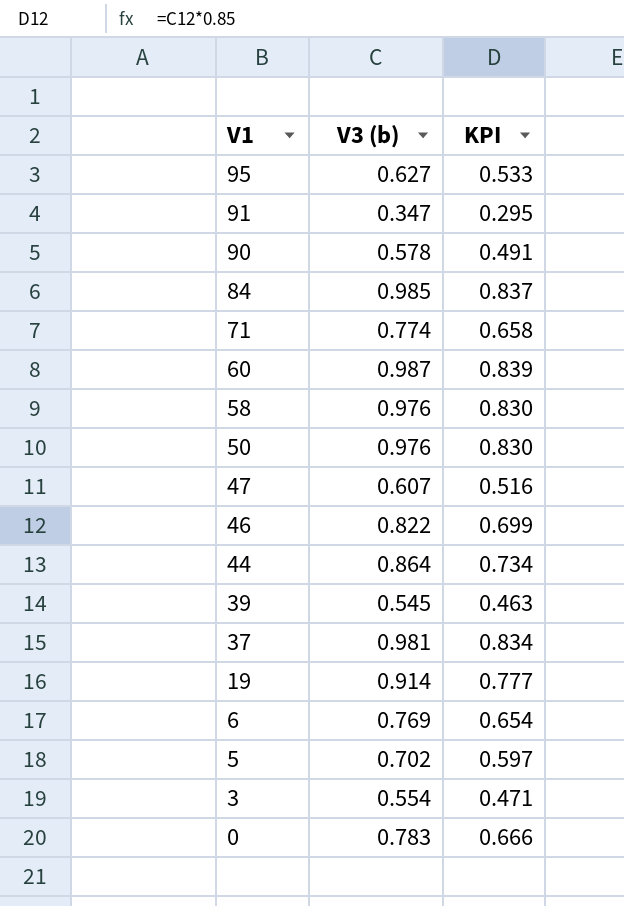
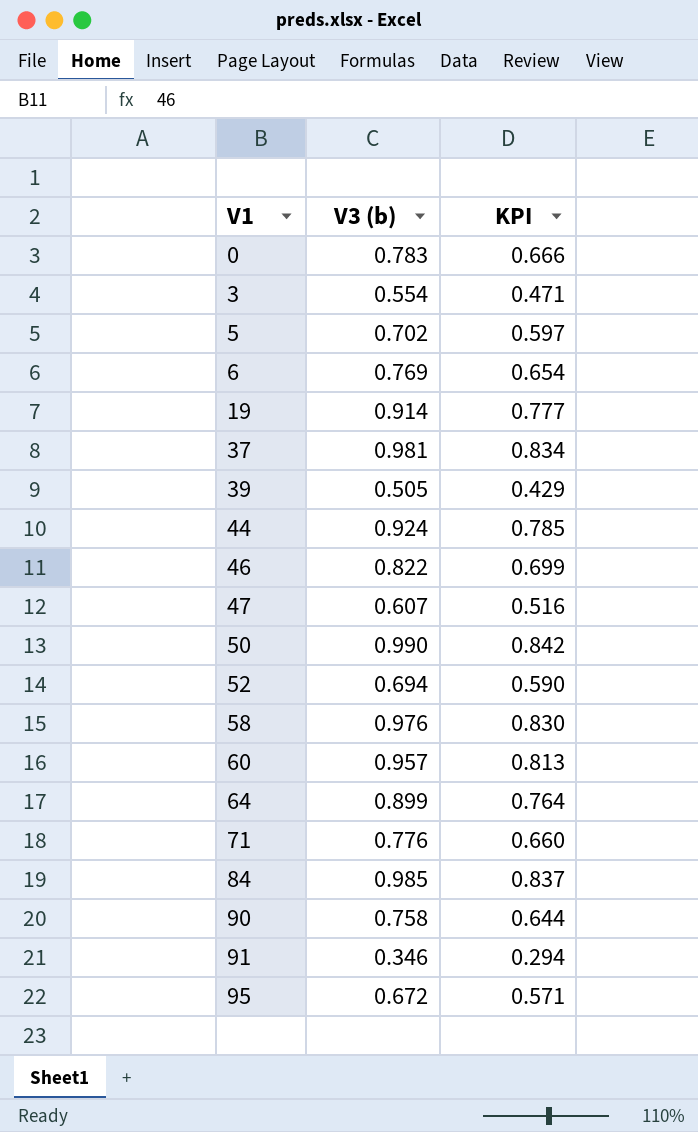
row order: V1 descending -> V1 ascending
39 | V3 (b): 0.545 -> 0.505
39 | KPI: 0.463 -> 0.429
44 | V3 (b): 0.864 -> 0.924
44 | KPI: 0.734 -> 0.785
50 | V3 (b): 0.976 -> 0.990
50 | KPI: 0.830 -> 0.842
row 52: none -> 0.694 | 0.590
60 | V3 (b): 0.987 -> 0.957
60 | KPI: 0.839 -> 0.813
row 64: none -> 0.899 | 0.764
71 | V3 (b): 0.774 -> 0.776
71 | KPI: 0.658 -> 0.660
90 | V3 (b): 0.578 -> 0.758
90 | KPI: 0.491 -> 0.644
91 | V3 (b): 0.347 -> 0.346
91 | KPI: 0.295 -> 0.294
95 | V3 (b): 0.627 -> 0.672
95 | KPI: 0.533 -> 0.571

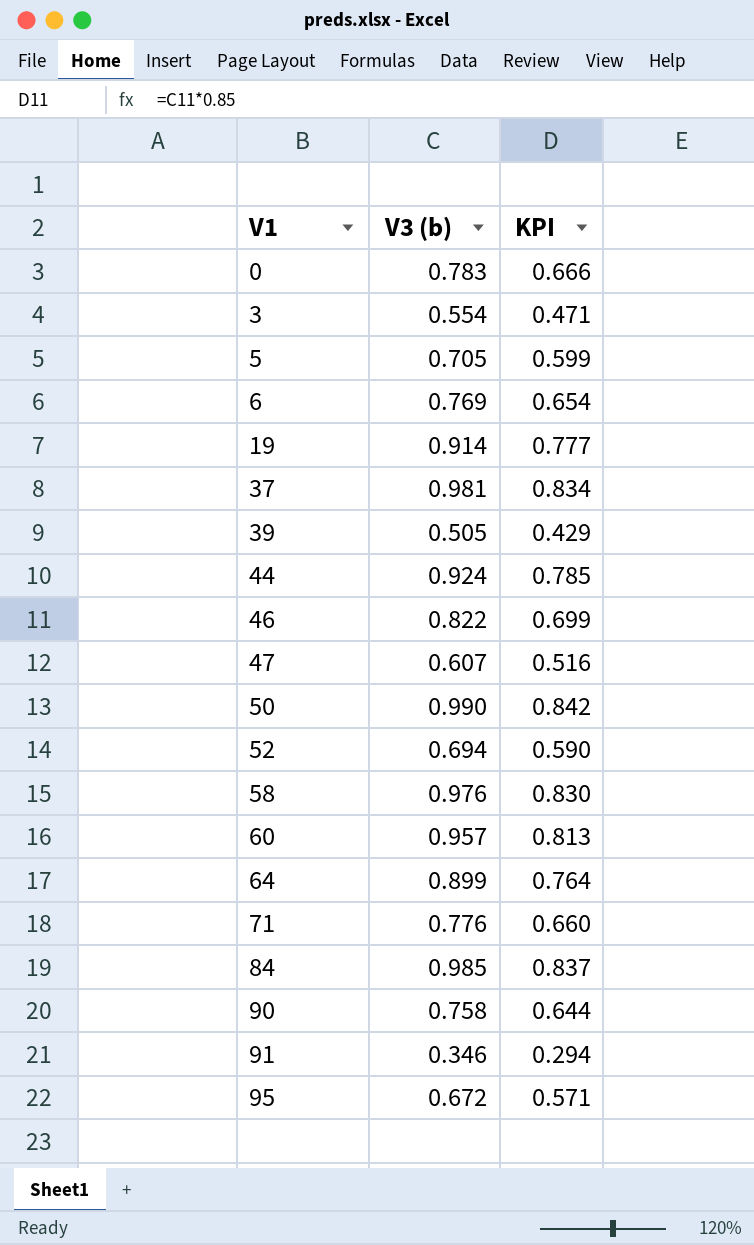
5 | V3 (b): 0.702 -> 0.705
5 | KPI: 0.597 -> 0.599

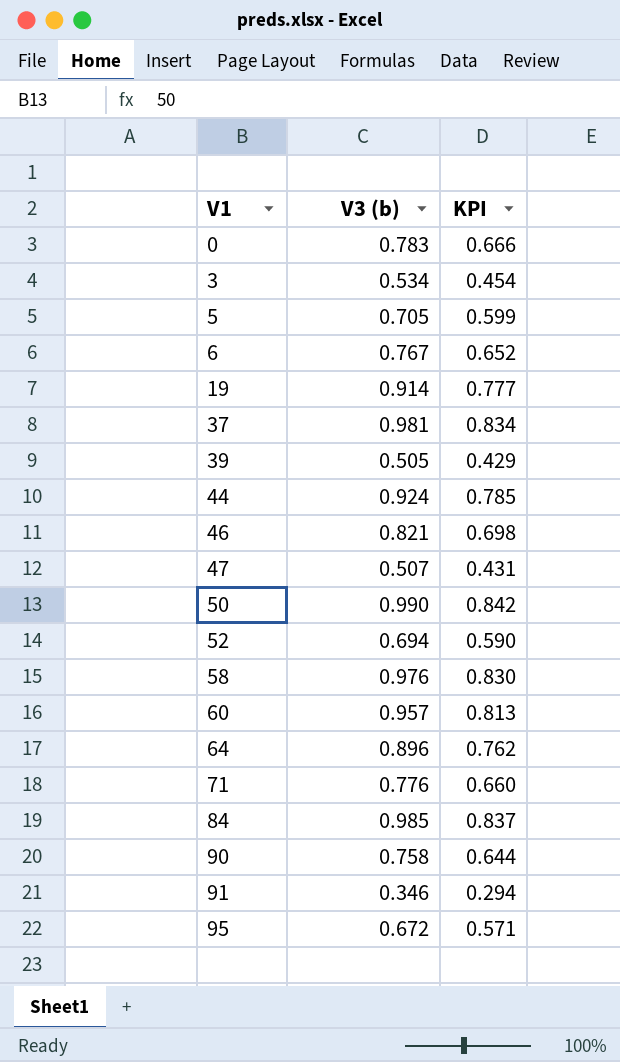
3 | V3 (b): 0.554 -> 0.534
3 | KPI: 0.471 -> 0.454
6 | V3 (b): 0.769 -> 0.767
6 | KPI: 0.654 -> 0.652
46 | V3 (b): 0.822 -> 0.821
46 | KPI: 0.699 -> 0.698
47 | V3 (b): 0.607 -> 0.507
47 | KPI: 0.516 -> 0.431
64 | V3 (b): 0.899 -> 0.896
64 | KPI: 0.764 -> 0.762

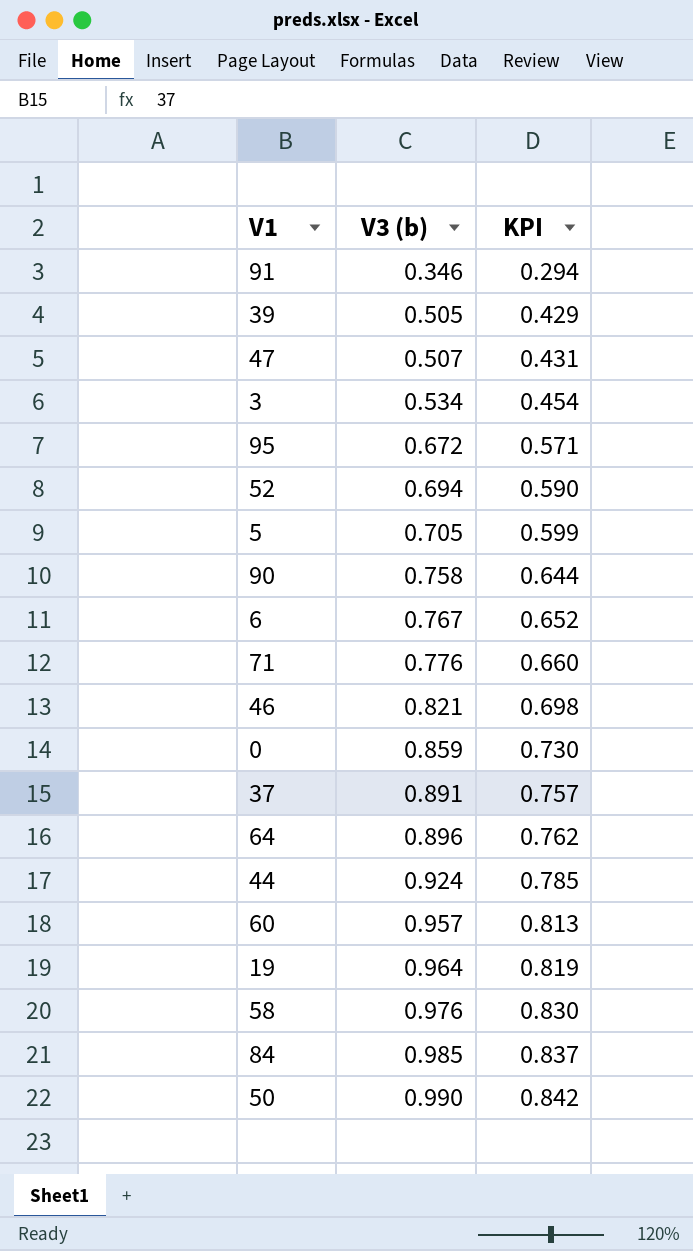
row order: V1 ascending -> V3 (b) ascending
0 | V3 (b): 0.783 -> 0.859
0 | KPI: 0.666 -> 0.730
37 | V3 (b): 0.981 -> 0.891
37 | KPI: 0.834 -> 0.757
19 | V3 (b): 0.914 -> 0.964
19 | KPI: 0.777 -> 0.819

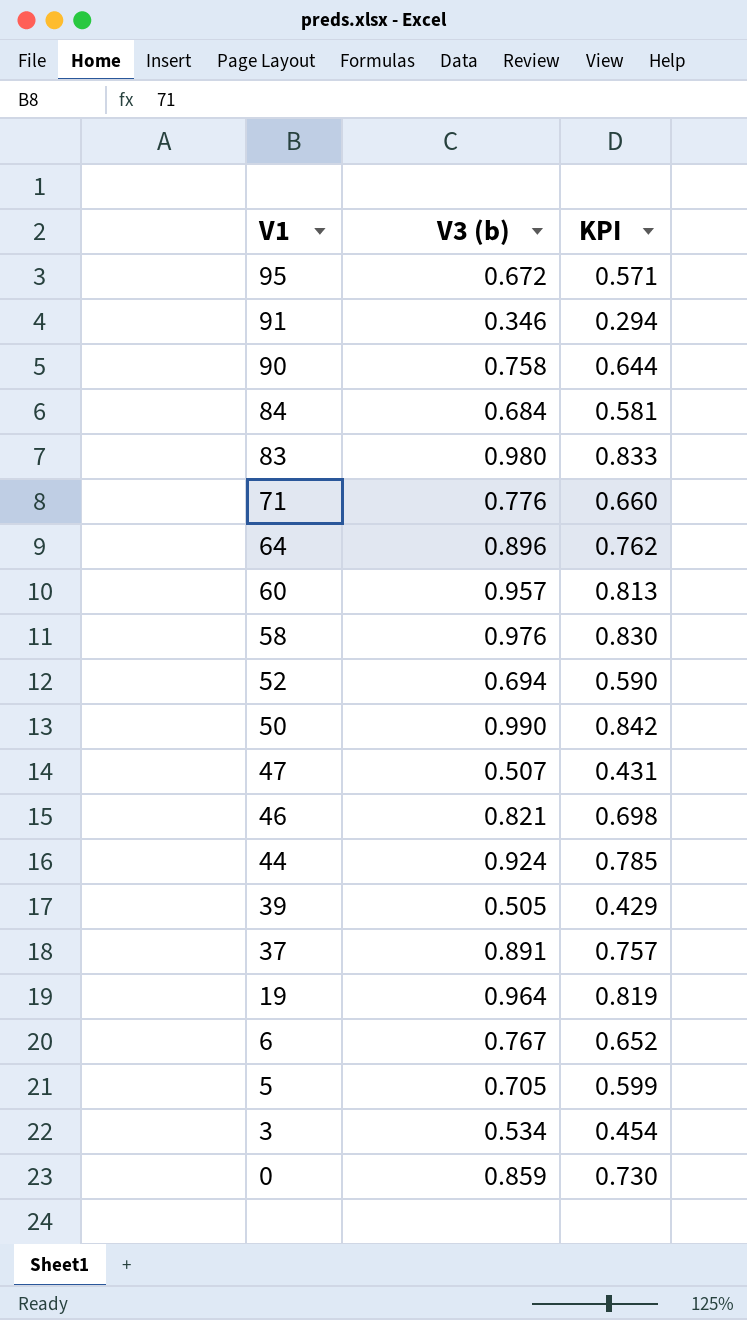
row order: V3 (b) ascending -> V1 descending
84 | V3 (b): 0.985 -> 0.684
84 | KPI: 0.837 -> 0.581
row 83: none -> 0.980 | 0.833

